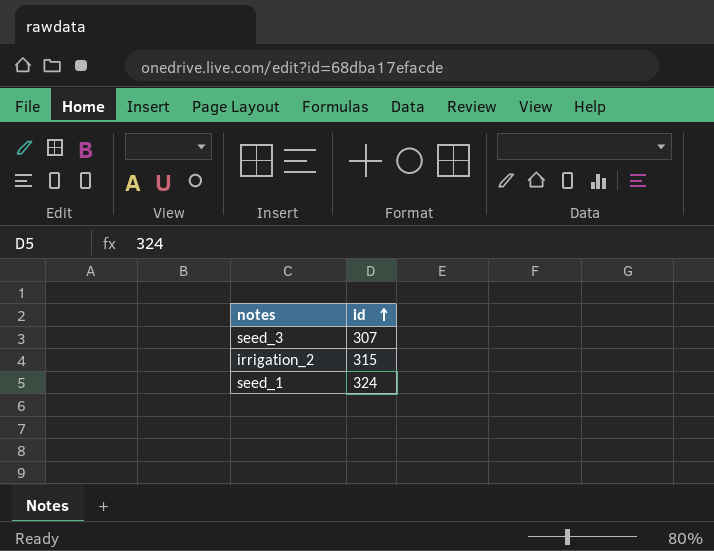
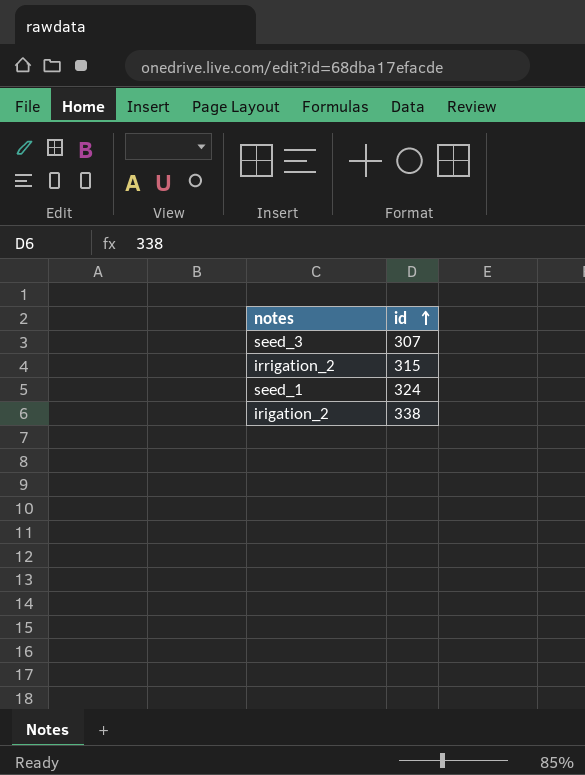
row irigation_2: none -> 338

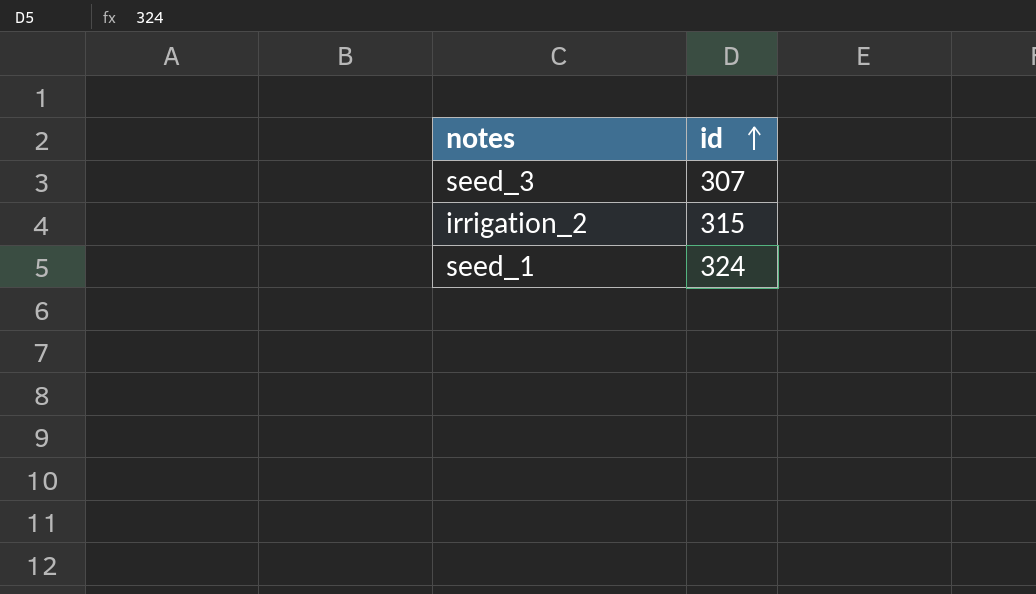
row irigation_2: 338 -> none

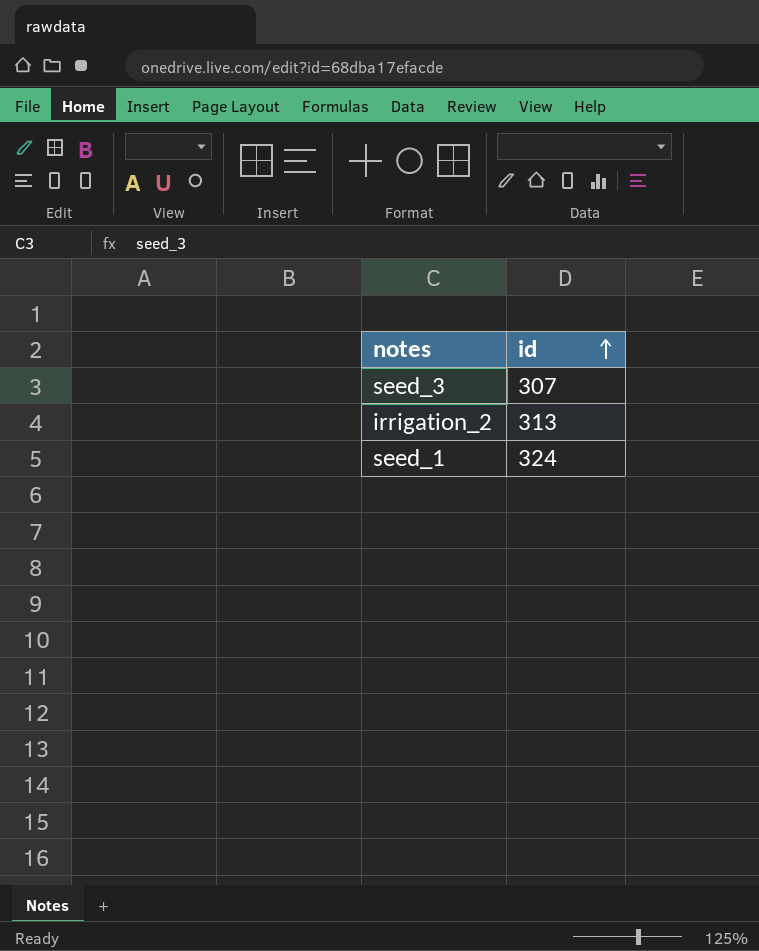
irrigation_2 | id: 315 -> 313

